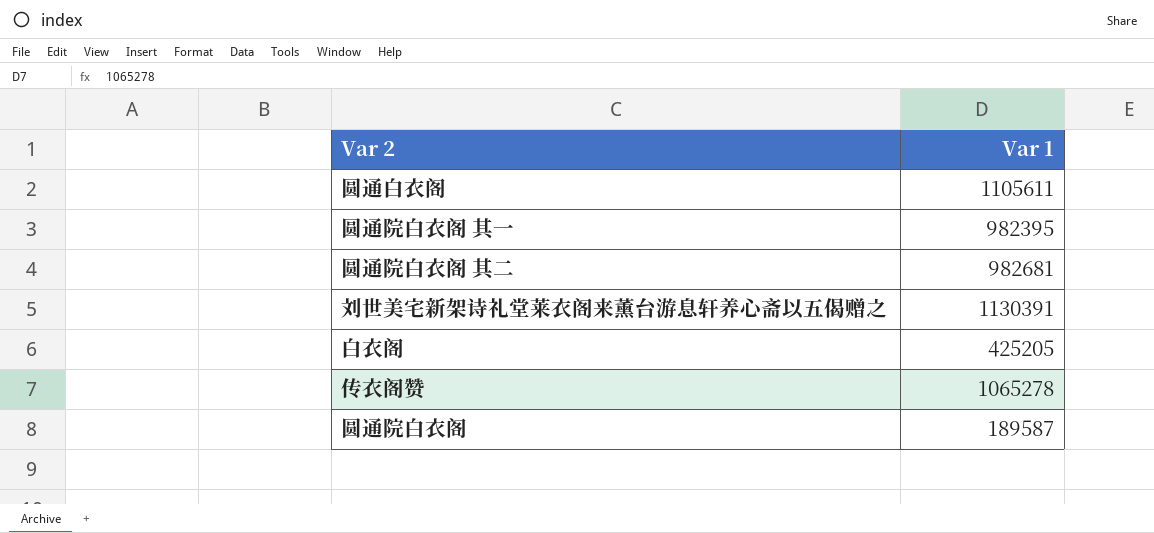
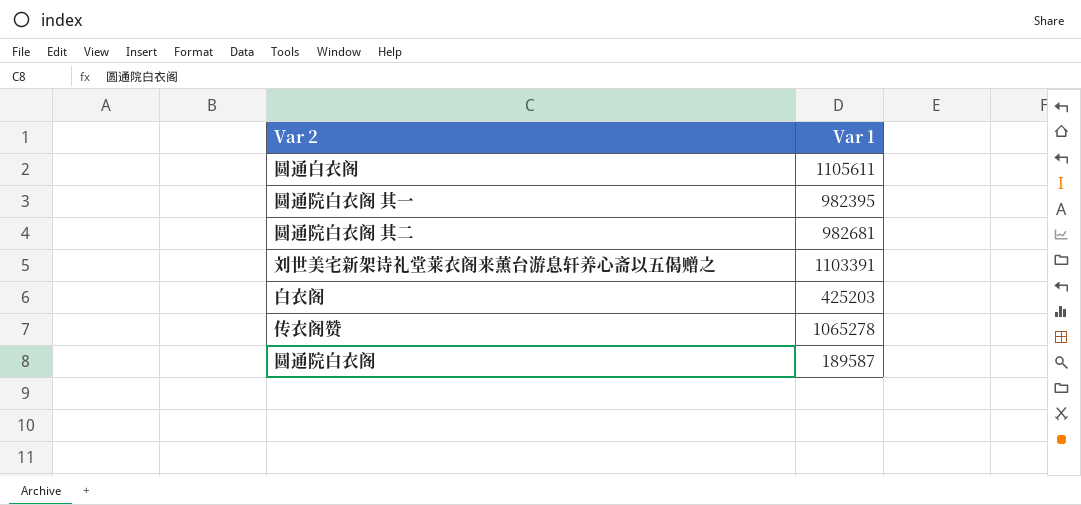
刘世美宅新架诗礼堂莱衣阁来薰台游息轩养心斋以五偈赠之 | Var 1: 1130391 -> 1103391
白衣阁 | Var 1: 425205 -> 425203

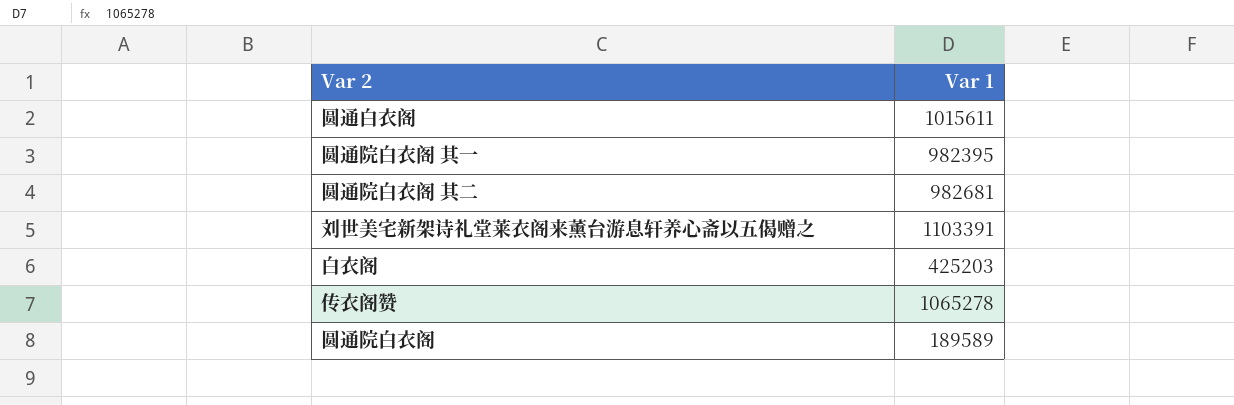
圆通白衣阁 | Var 1: 1105611 -> 1015611
圆通院白衣阁 | Var 1: 189587 -> 189589

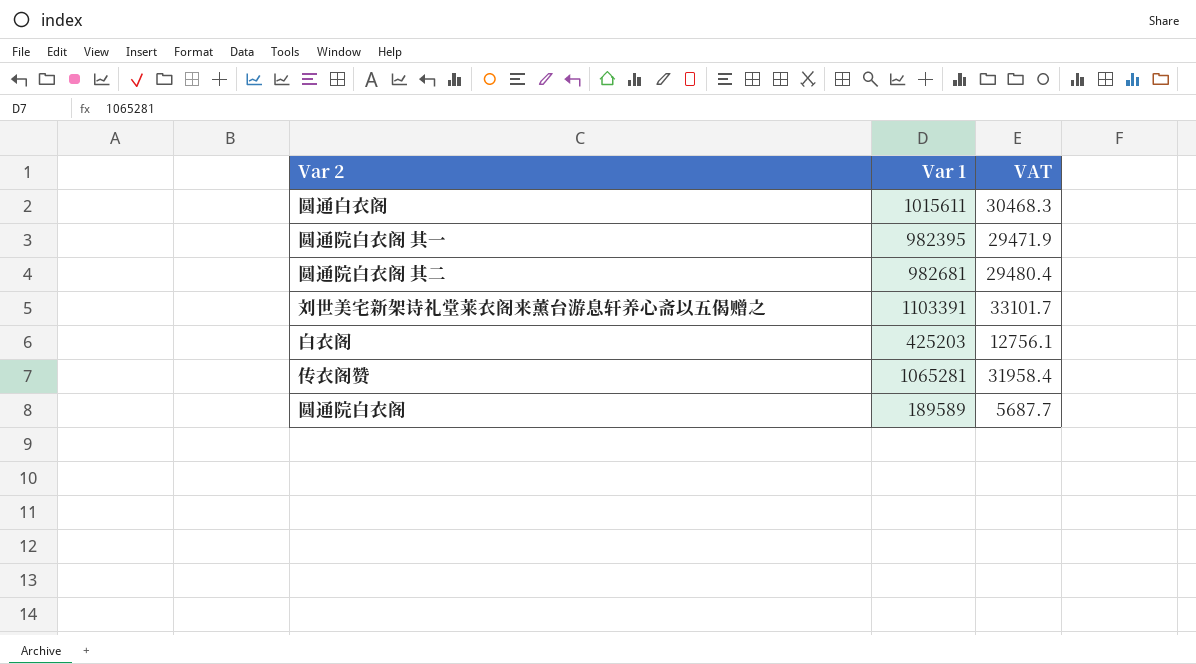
column VAT | formula: none -> [Var 1] * 0.03
传衣阁赞 | Var 1: 1065278 -> 1065281

